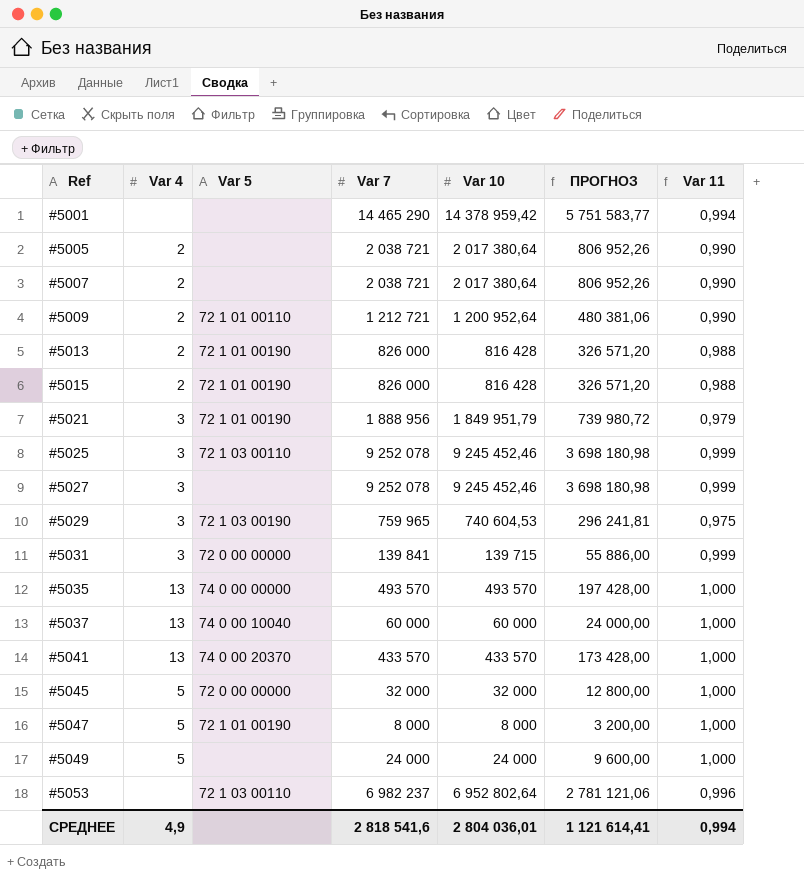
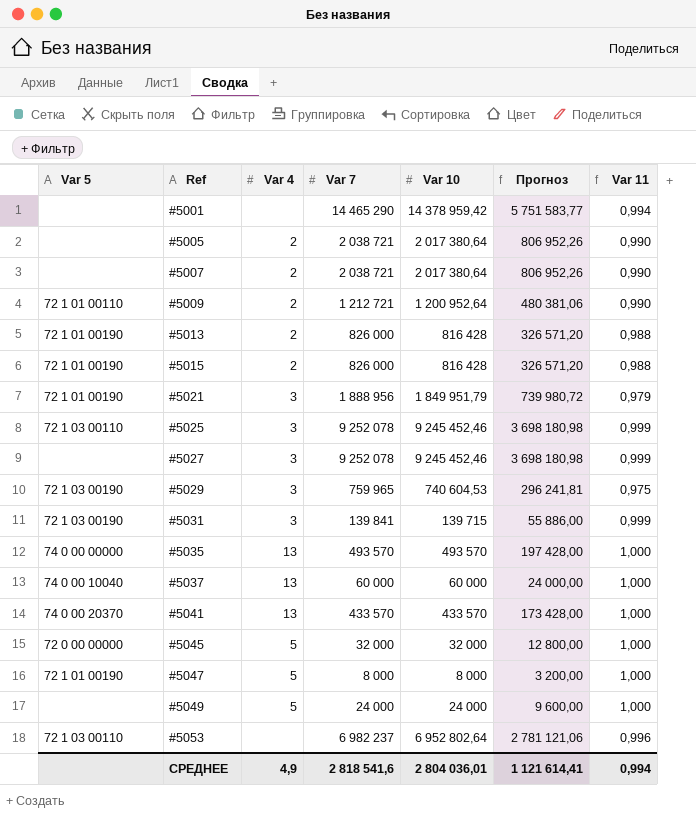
column Var 5 | position: 3 -> 1
column name: ПРОГНОЗ -> Прогноз
#5031 | Var 5: 72 0 00 00000 -> 72 1 03 00190

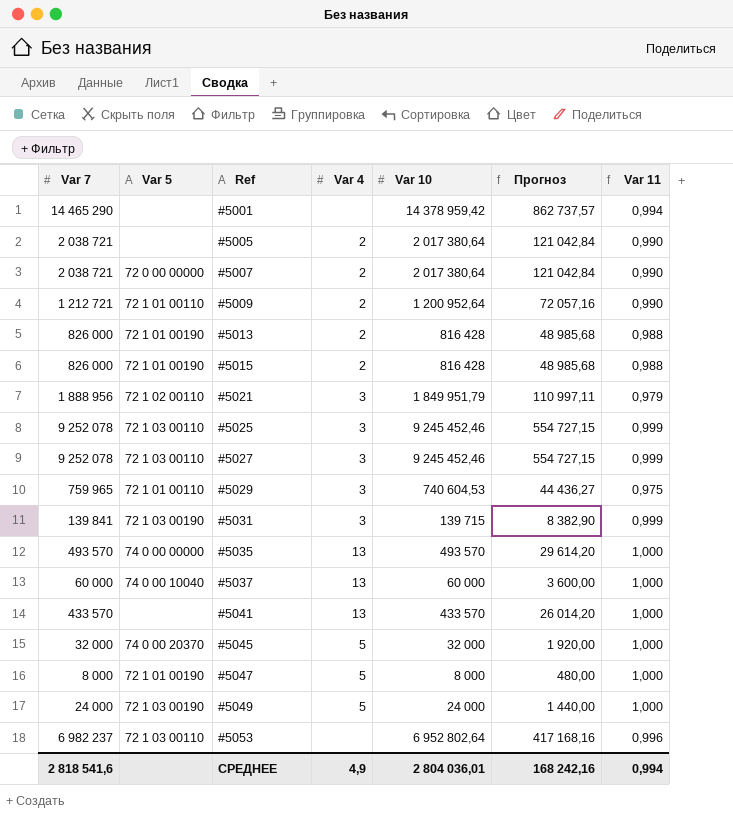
column Var 7 | position: 4 -> 1
column Прогноз | formula: [Var 10] * 0,4 -> [Var 10] * 0,06
#5007 | Var 5: none -> 72 0 00 00000
#5021 | Var 5: 72 1 01 00190 -> 72 1 02 00110
#5027 | Var 5: none -> 72 1 03 00110
#5029 | Var 5: 72 1 03 00190 -> 72 1 01 00110
#5041 | Var 5: 74 0 00 20370 -> none
#5045 | Var 5: 72 0 00 00000 -> 74 0 00 20370
#5049 | Var 5: none -> 72 1 03 00190
СРЕДНЕЕ | Прогноз: 1 121 614,41 -> 168 242,16

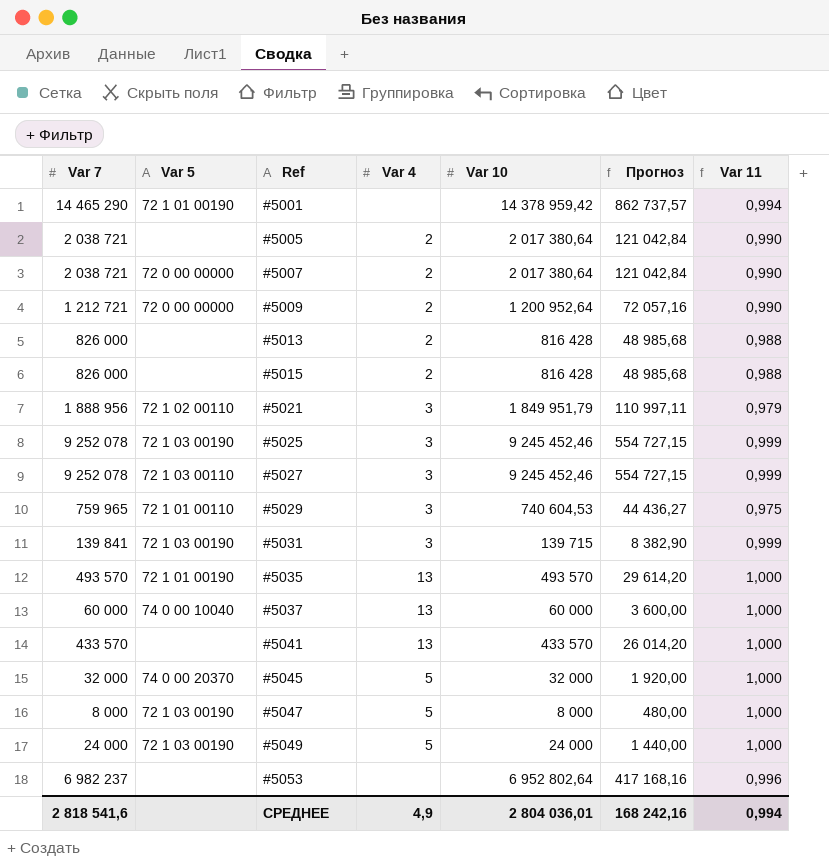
#5001 | Var 5: none -> 72 1 01 00190
#5009 | Var 5: 72 1 01 00110 -> 72 0 00 00000
#5013 | Var 5: 72 1 01 00190 -> none
#5015 | Var 5: 72 1 01 00190 -> none
#5025 | Var 5: 72 1 03 00110 -> 72 1 03 00190
#5035 | Var 5: 74 0 00 00000 -> 72 1 01 00190
#5047 | Var 5: 72 1 01 00190 -> 72 1 03 00190
#5053 | Var 5: 72 1 03 00110 -> none

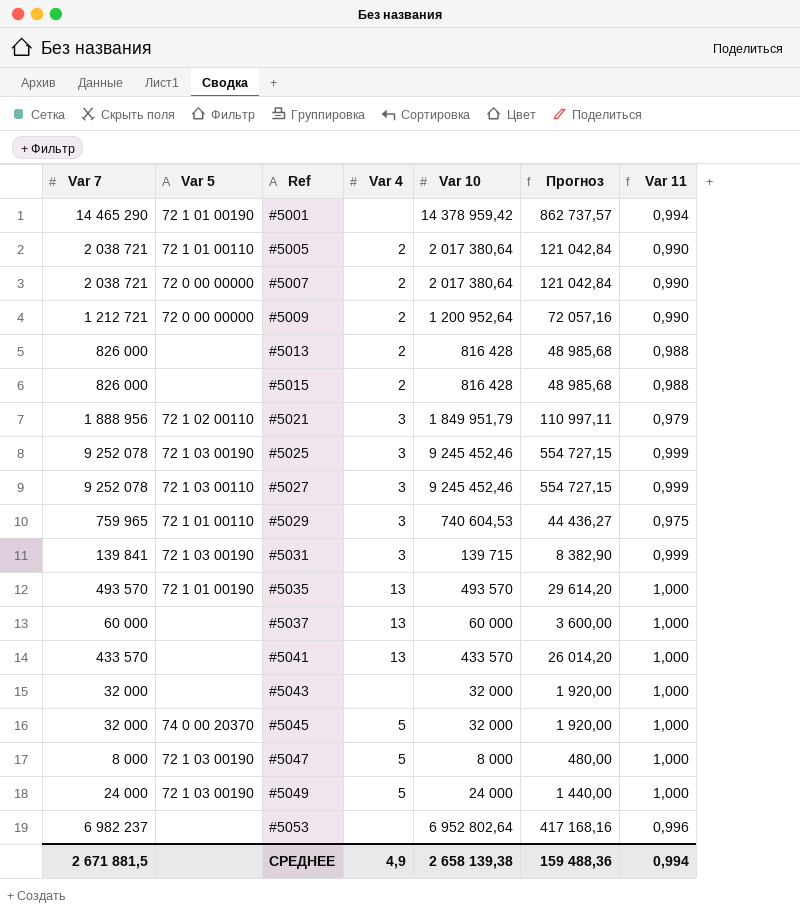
#5005 | Var 5: none -> 72 1 01 00110
#5037 | Var 5: 74 0 00 10040 -> none
row #5043: none -> 32 000 | none | none | 32 000 | 1 920,00 | 1,000
СРЕДНЕЕ | Var 7: 2 818 541,6 -> 2 671 881,5
СРЕДНЕЕ | Var 10: 2 804 036,01 -> 2 658 139,38
СРЕДНЕЕ | Прогноз: 168 242,16 -> 159 488,36

